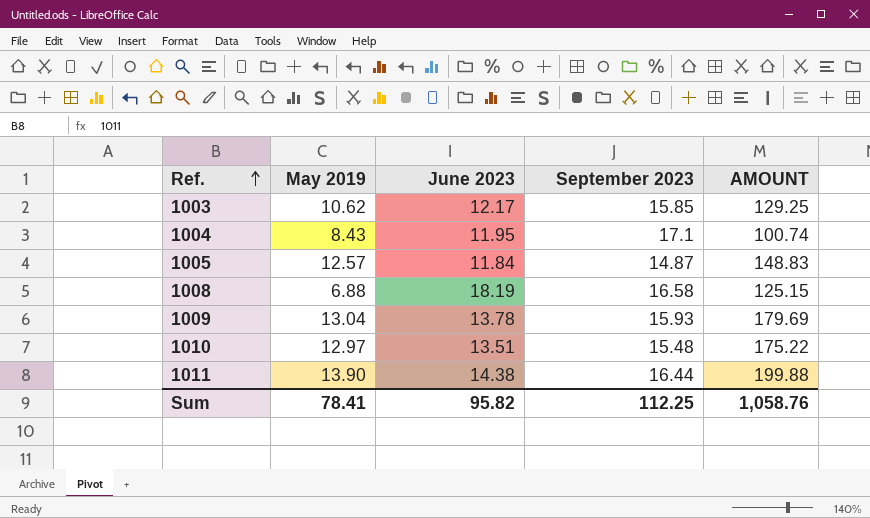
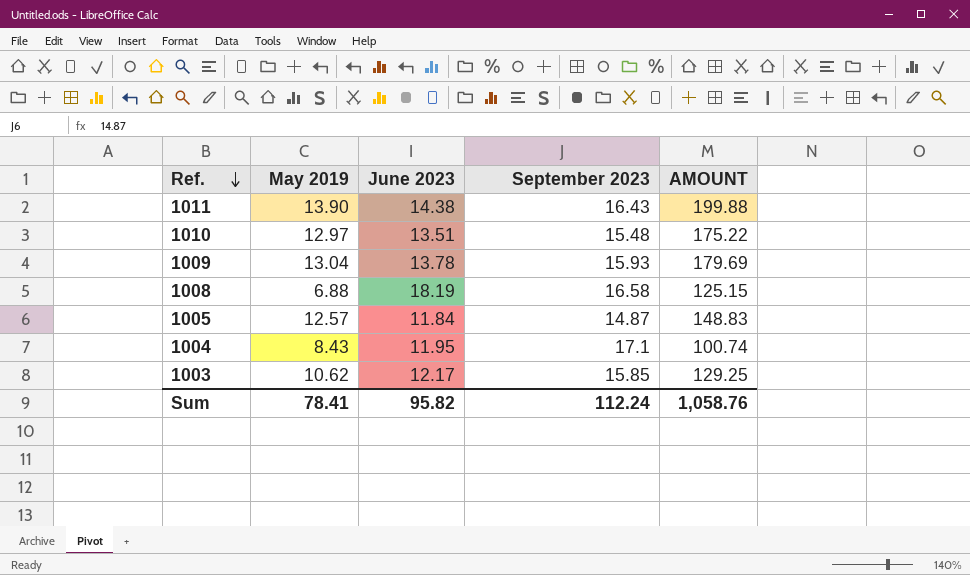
row order: Ref. ascending -> Ref. descending
1011 | September 2023: 16.44 -> 16.43
Sum | September 2023: 112.25 -> 112.24

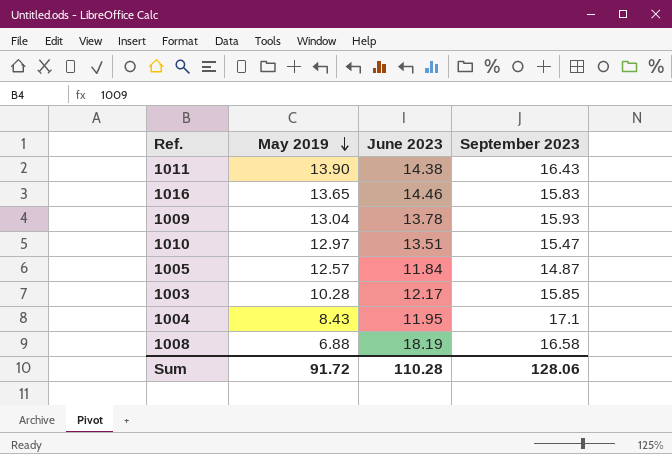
row order: Ref. descending -> May 2019 descending
column AMOUNT | formula: [May 2019] * [June 2023] -> none
row 1016: none -> 13.65 | 14.46 | 15.83
1010 | September 2023: 15.48 -> 15.47
1003 | May 2019: 10.62 -> 10.28
Sum | May 2019: 78.41 -> 91.72
Sum | June 2023: 95.82 -> 110.28
Sum | September 2023: 112.24 -> 128.06

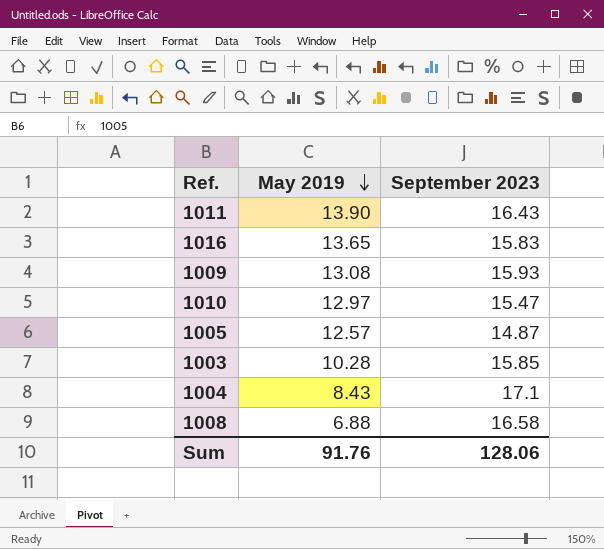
column June 2023 | position: 3 -> none
1009 | May 2019: 13.04 -> 13.08
Sum | May 2019: 91.72 -> 91.76

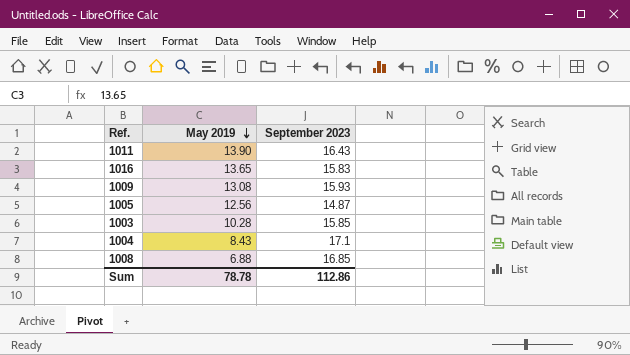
row 1010: 12.97 | 15.47 -> none
1005 | May 2019: 12.57 -> 12.56
1008 | September 2023: 16.58 -> 16.85
Sum | May 2019: 91.76 -> 78.78
Sum | September 2023: 128.06 -> 112.86

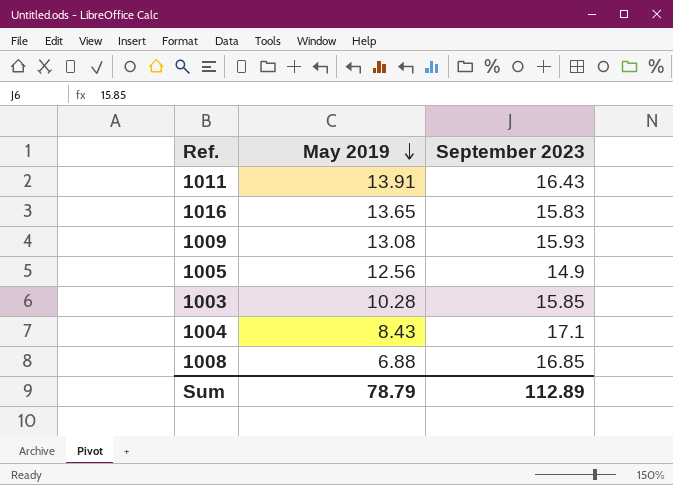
1011 | May 2019: 13.90 -> 13.91
1005 | September 2023: 14.87 -> 14.9
Sum | May 2019: 78.78 -> 78.79
Sum | September 2023: 112.86 -> 112.89

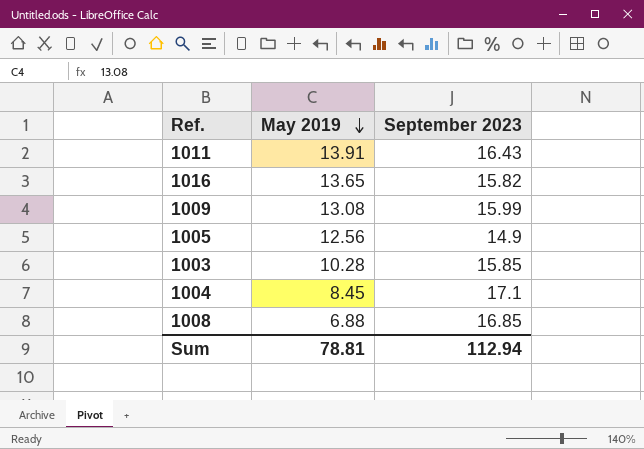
1016 | September 2023: 15.83 -> 15.82
1009 | September 2023: 15.93 -> 15.99
1004 | May 2019: 8.43 -> 8.45
Sum | May 2019: 78.79 -> 78.81
Sum | September 2023: 112.89 -> 112.94

